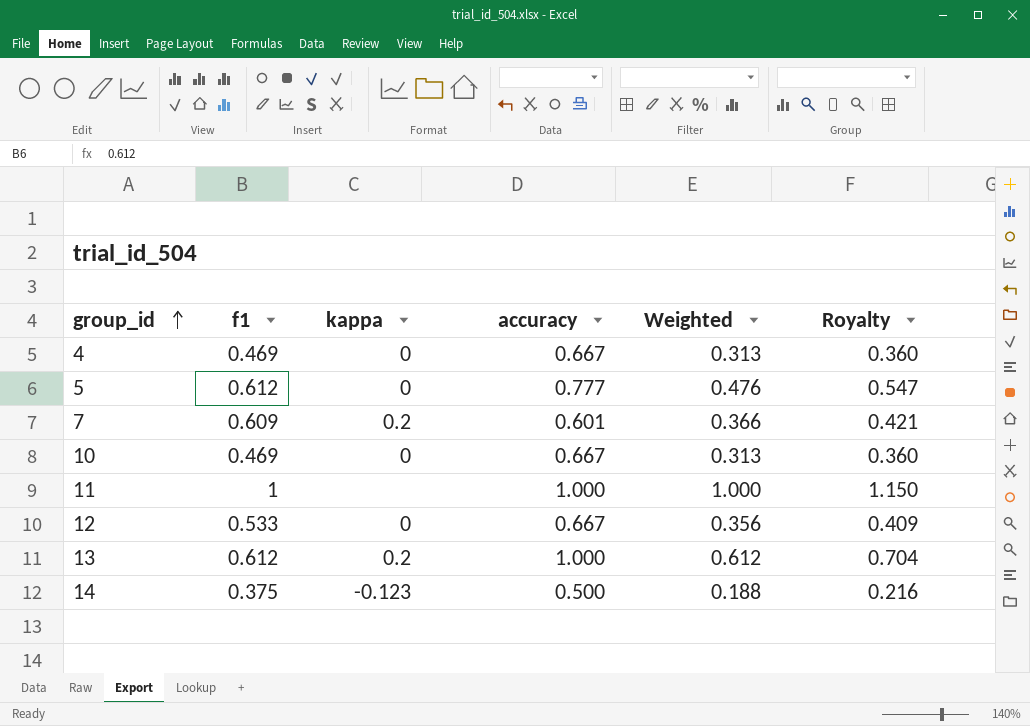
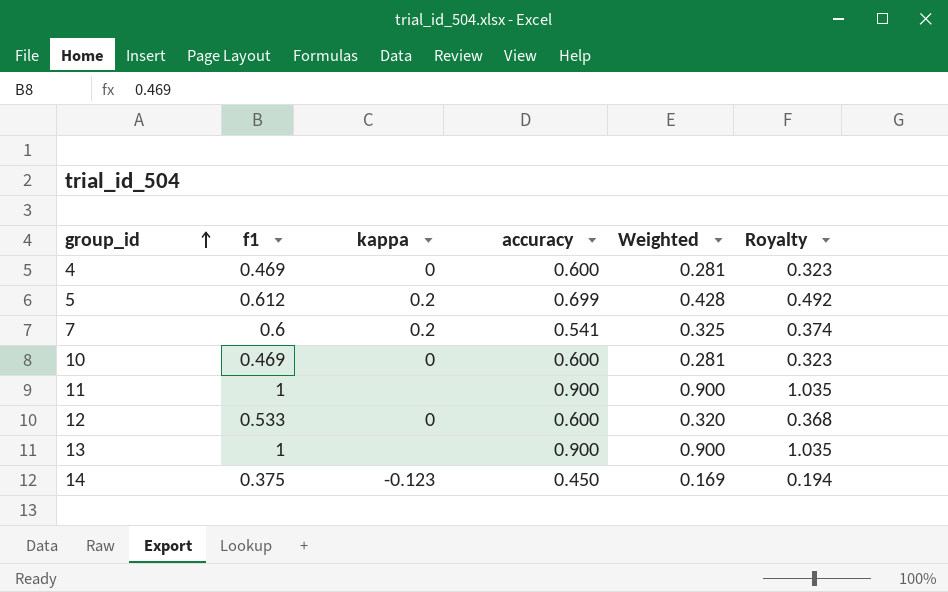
4 | accuracy: 0.667 -> 0.600
4 | Weighted: 0.313 -> 0.281
4 | Royalty: 0.360 -> 0.323
5 | kappa: 0 -> 0.2
5 | accuracy: 0.777 -> 0.699
5 | Weighted: 0.476 -> 0.428
5 | Royalty: 0.547 -> 0.492
7 | f1: 0.609 -> 0.6
7 | accuracy: 0.601 -> 0.541
7 | Weighted: 0.366 -> 0.325
7 | Royalty: 0.421 -> 0.374
10 | accuracy: 0.667 -> 0.600
10 | Weighted: 0.313 -> 0.281
10 | Royalty: 0.360 -> 0.323
11 | accuracy: 1.000 -> 0.900
11 | Weighted: 1.000 -> 0.900
11 | Royalty: 1.150 -> 1.035
12 | accuracy: 0.667 -> 0.600
12 | Weighted: 0.356 -> 0.320
12 | Royalty: 0.409 -> 0.368
13 | f1: 0.612 -> 1
13 | kappa: 0.2 -> none
13 | accuracy: 1.000 -> 0.900
13 | Weighted: 0.612 -> 0.900
13 | Royalty: 0.704 -> 1.035
14 | accuracy: 0.500 -> 0.450
14 | Weighted: 0.188 -> 0.169
14 | Royalty: 0.216 -> 0.194

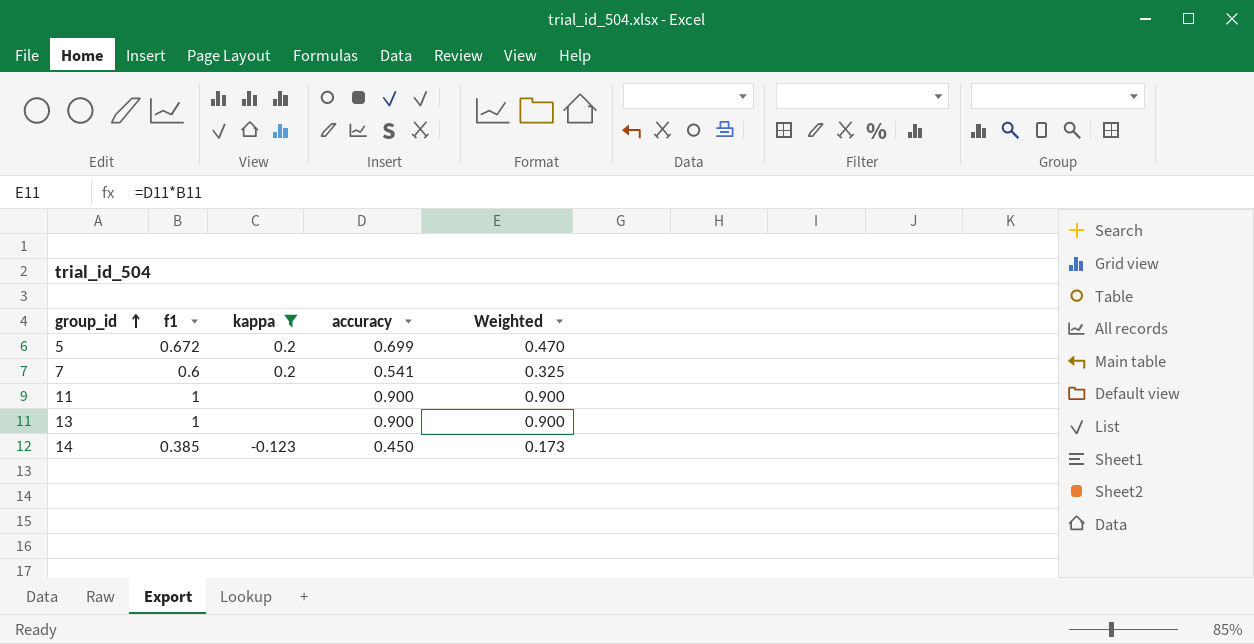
filter: none -> kappa != 0
column Royalty | formula: [Weighted] * 1.15 -> none
5 | f1: 0.612 -> 0.672
5 | Weighted: 0.428 -> 0.470
14 | f1: 0.375 -> 0.385
14 | Weighted: 0.169 -> 0.173

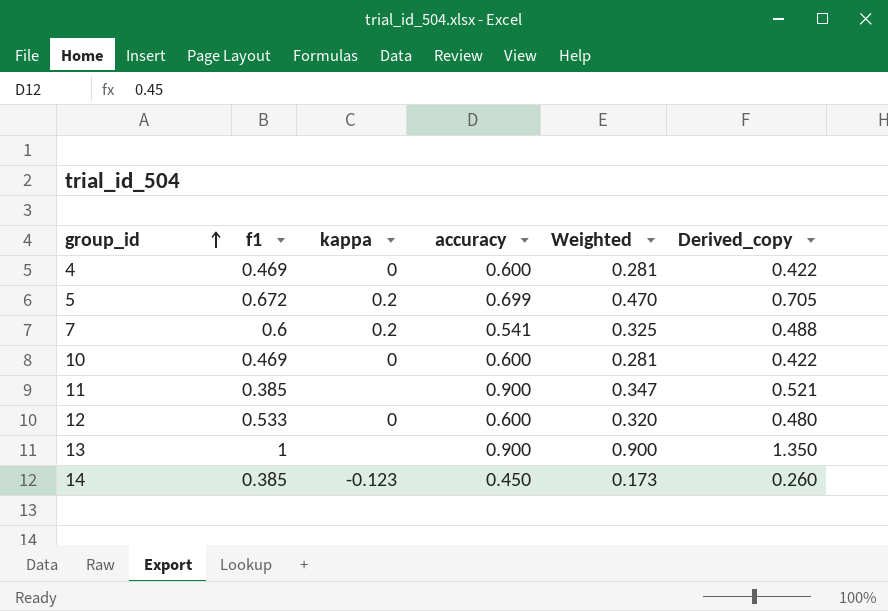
filter: kappa != 0 -> none
column Derived_copy | formula: none -> [Weighted] * 1.5
11 | f1: 1 -> 0.385
11 | Weighted: 0.900 -> 0.347

